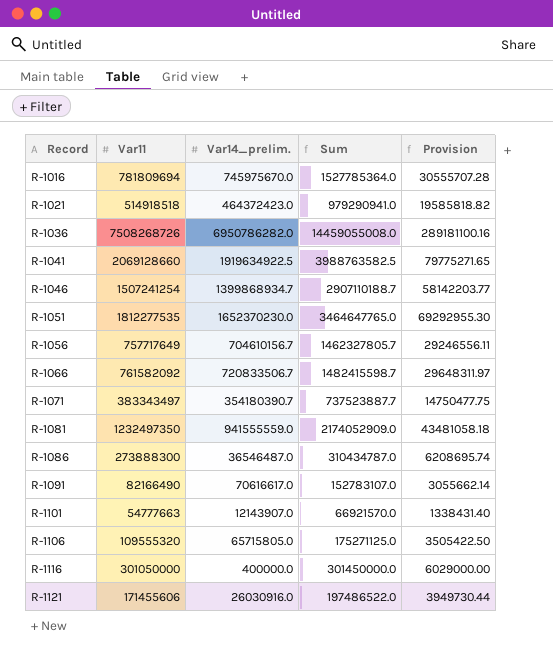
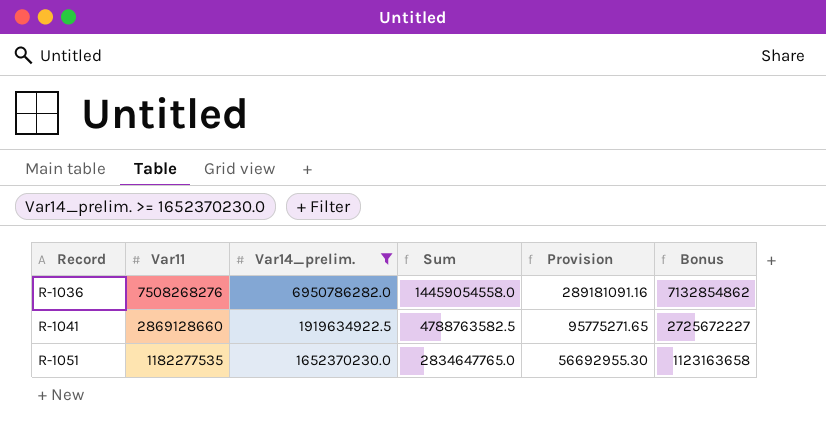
filter: none -> Var14_prelim. >= 1652370230.0
column Bonus | formula: none -> [Var11] * 0.95
R-1036 | Var11: 7508268726 -> 7508268276
R-1036 | Sum: 14459055008.0 -> 14459054558.0
R-1036 | Provision: 289181100.16 -> 289181091.16
R-1041 | Var11: 2069128660 -> 2869128660
R-1041 | Sum: 3988763582.5 -> 4788763582.5
R-1041 | Provision: 79775271.65 -> 95775271.65
R-1051 | Var11: 1812277535 -> 1182277535
R-1051 | Sum: 3464647765.0 -> 2834647765.0
R-1051 | Provision: 69292955.30 -> 56692955.30

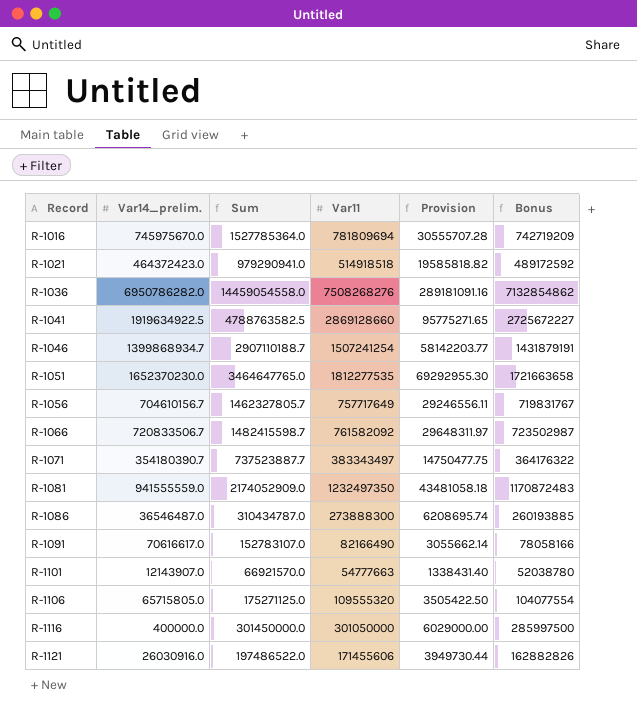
filter: Var14_prelim. >= 1652370230.0 -> none
column Var11 | position: 2 -> 4
R-1051 | Sum: 2834647765.0 -> 3464647765.0
R-1051 | Var11: 1182277535 -> 1812277535
R-1051 | Provision: 56692955.30 -> 69292955.30
R-1051 | Bonus: 1123163658 -> 1721663658

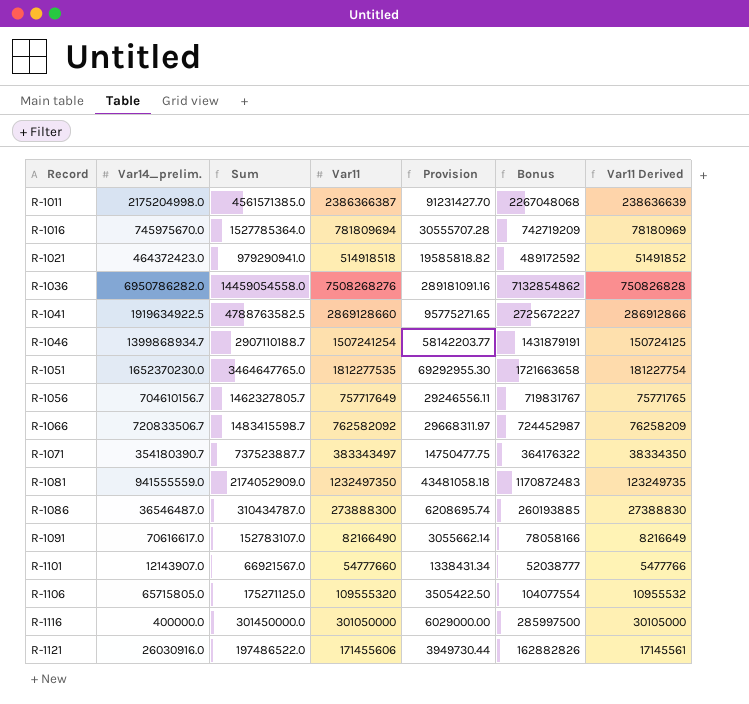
column Var11 Derived | formula: none -> [Var11] * 0.1
row R-1011: none -> 2175204998.0 | 4561571385.0 | 2386366387 | 91231427.70 | 2267048068 | 238636639
R-1066 | Sum: 1482415598.7 -> 1483415598.7
R-1066 | Var11: 761582092 -> 762582092
R-1066 | Provision: 29648311.97 -> 29668311.97
R-1066 | Bonus: 723502987 -> 724452987
R-1101 | Sum: 66921570.0 -> 66921567.0
R-1101 | Var11: 54777663 -> 54777660
R-1101 | Provision: 1338431.40 -> 1338431.34
R-1101 | Bonus: 52038780 -> 52038777

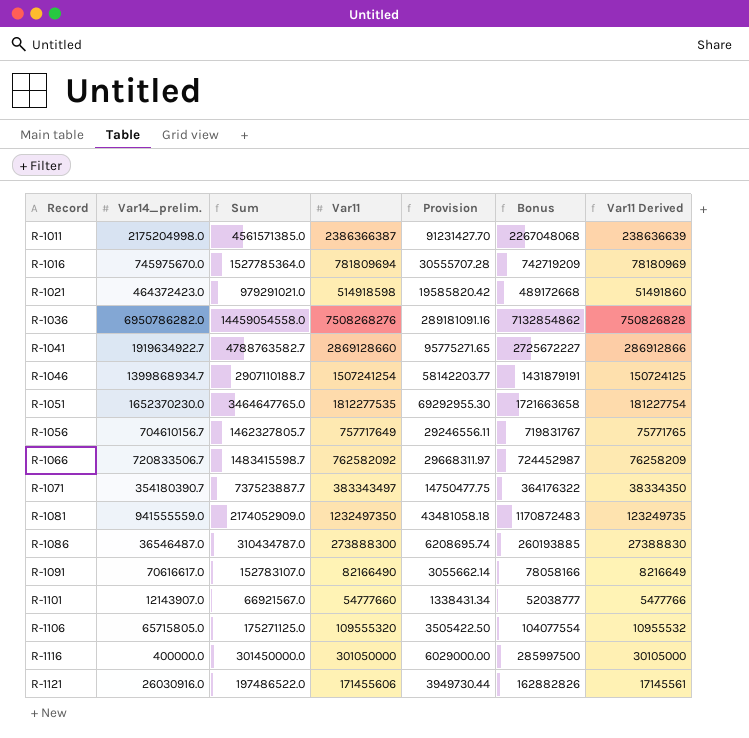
R-1021 | Sum: 979290941.0 -> 979291021.0
R-1021 | Var11: 514918518 -> 514918598
R-1021 | Provision: 19585818.82 -> 19585820.42
R-1021 | Bonus: 489172592 -> 489172668
R-1021 | Var11 Derived: 51491852 -> 51491860
R-1041 | Var14_prelim.: 1919634922.5 -> 1919634922.7
R-1041 | Sum: 4788763582.5 -> 4788763582.7

